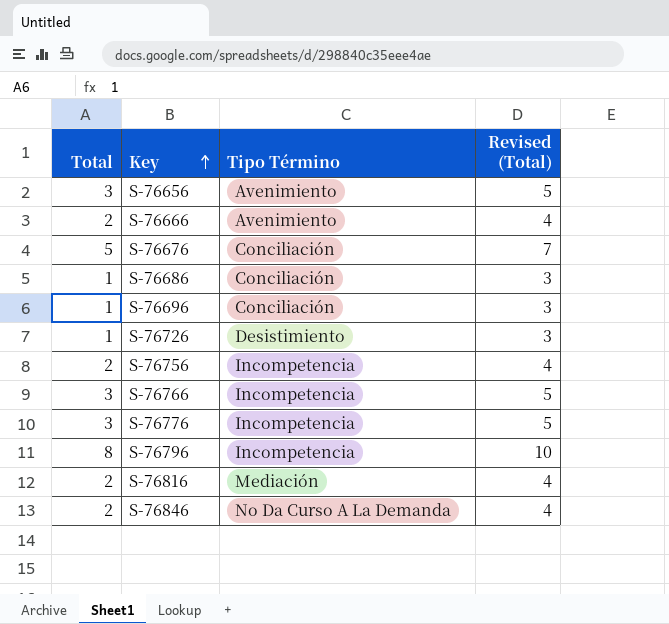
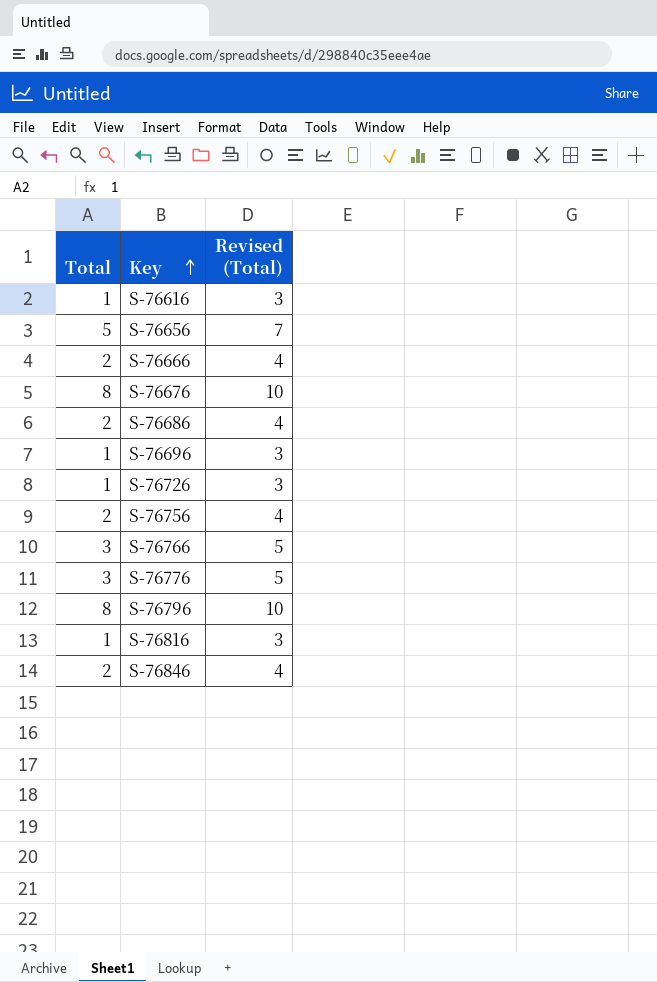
column Tipo Término | position: 3 -> none
row S-76616: none -> 1 | 3
S-76656 | Total: 3 -> 5
S-76656 | Revised (Total): 5 -> 7
S-76676 | Total: 5 -> 8
S-76676 | Revised (Total): 7 -> 10
S-76686 | Total: 1 -> 2
S-76686 | Revised (Total): 3 -> 4
S-76816 | Total: 2 -> 1
S-76816 | Revised (Total): 4 -> 3

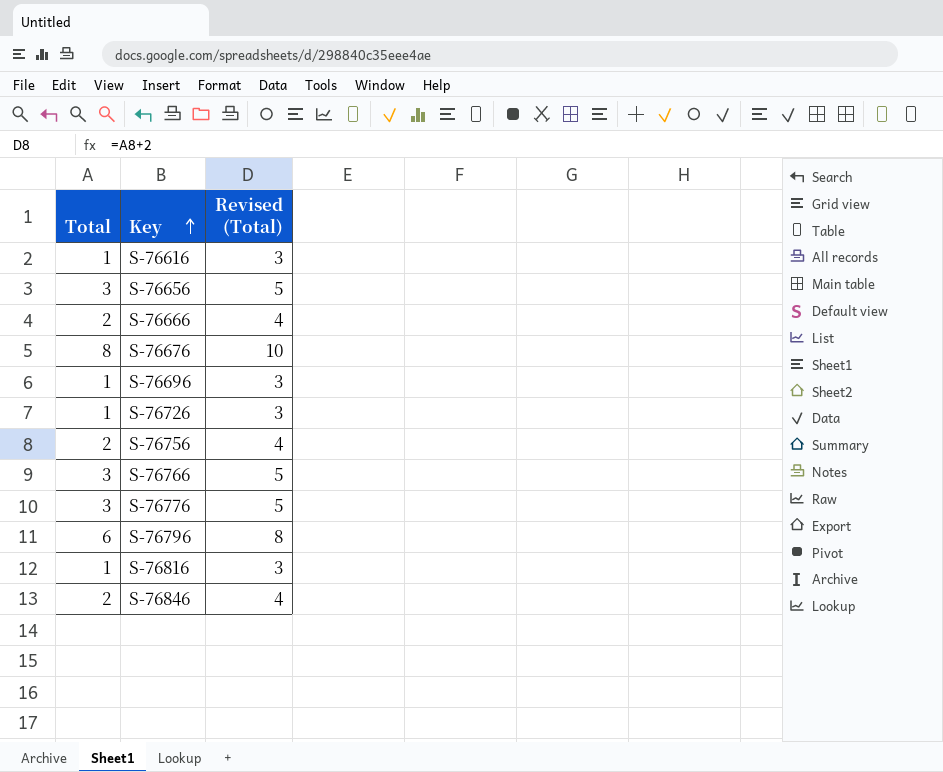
row S-76686: 2 | 4 -> none
S-76656 | Total: 5 -> 3
S-76656 | Revised (Total): 7 -> 5
S-76796 | Total: 8 -> 6
S-76796 | Revised (Total): 10 -> 8

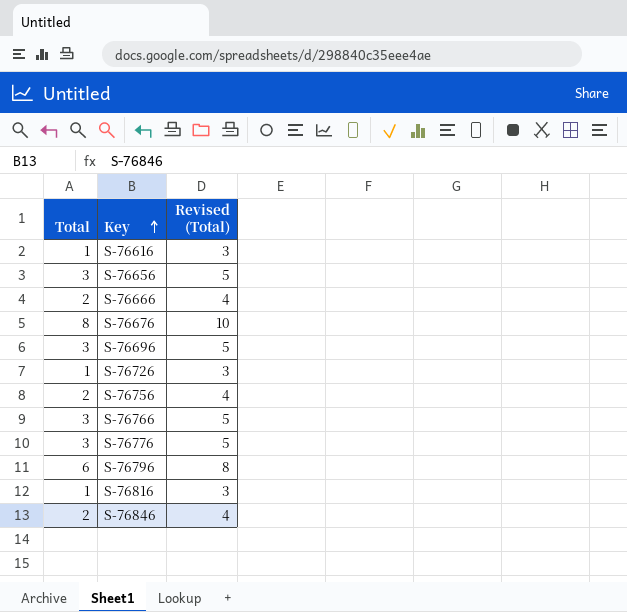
S-76696 | Total: 1 -> 3
S-76696 | Revised (Total): 3 -> 5

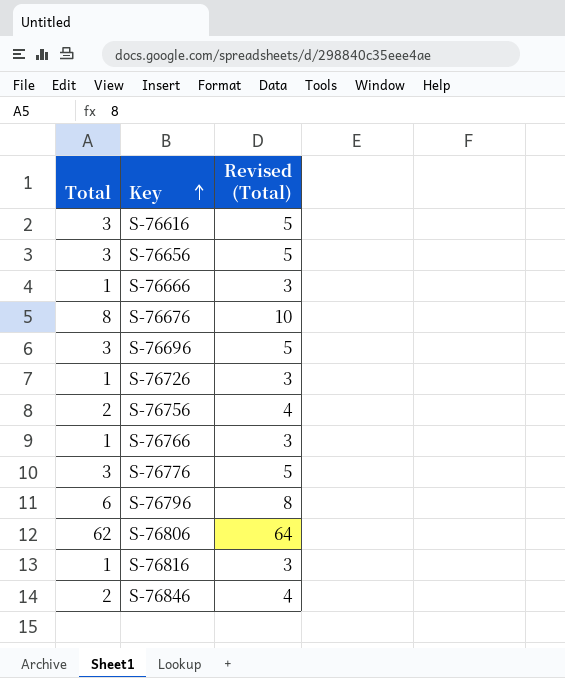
S-76616 | Total: 1 -> 3
S-76616 | Revised (Total): 3 -> 5
S-76666 | Total: 2 -> 1
S-76666 | Revised (Total): 4 -> 3
S-76766 | Total: 3 -> 1
S-76766 | Revised (Total): 5 -> 3
row S-76806: none -> 62 | 64

